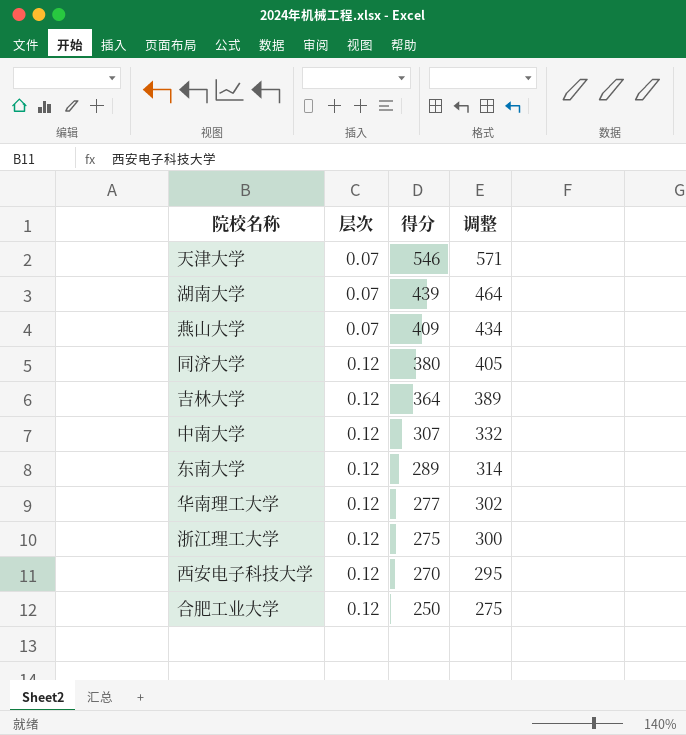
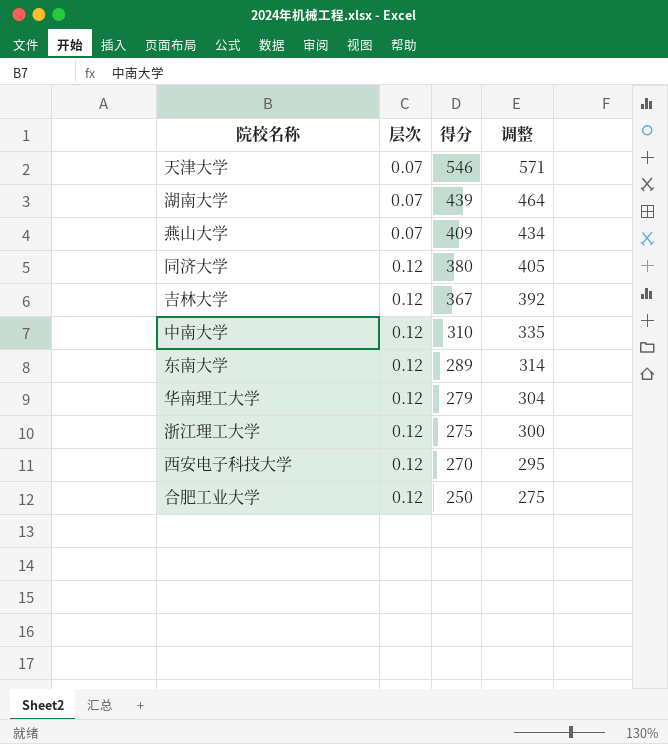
吉林大学 | 得分: 364 -> 367
吉林大学 | 调整: 389 -> 392
中南大学 | 得分: 307 -> 310
中南大学 | 调整: 332 -> 335
华南理工大学 | 得分: 277 -> 279
华南理工大学 | 调整: 302 -> 304

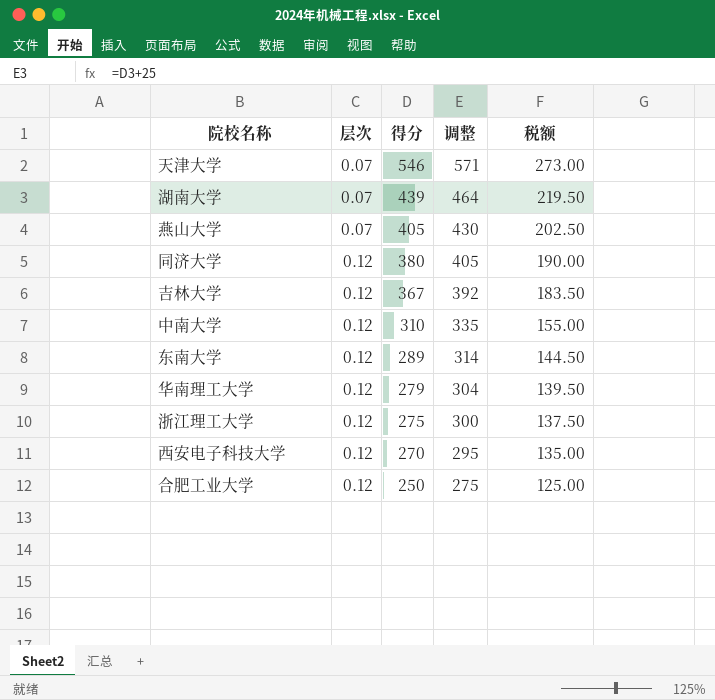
column 税额 | formula: none -> [得分] * 0.5
燕山大学 | 得分: 409 -> 405
燕山大学 | 调整: 434 -> 430

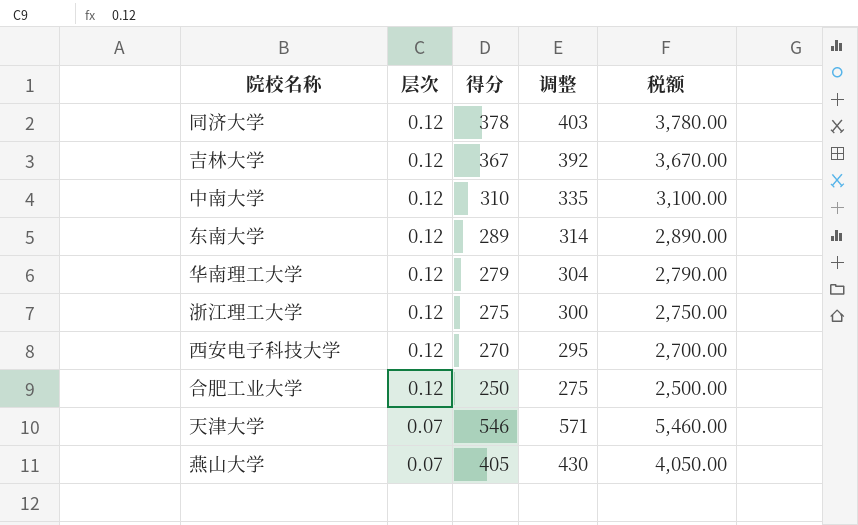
row order: 层次 ascending -> 层次 descending
column 税额 | formula: [得分] * 0.5 -> [得分] * 10
row 湖南大学: 0.07 | 439 | 464 | 219.50 -> none
同济大学 | 得分: 380 -> 378
同济大学 | 调整: 405 -> 403

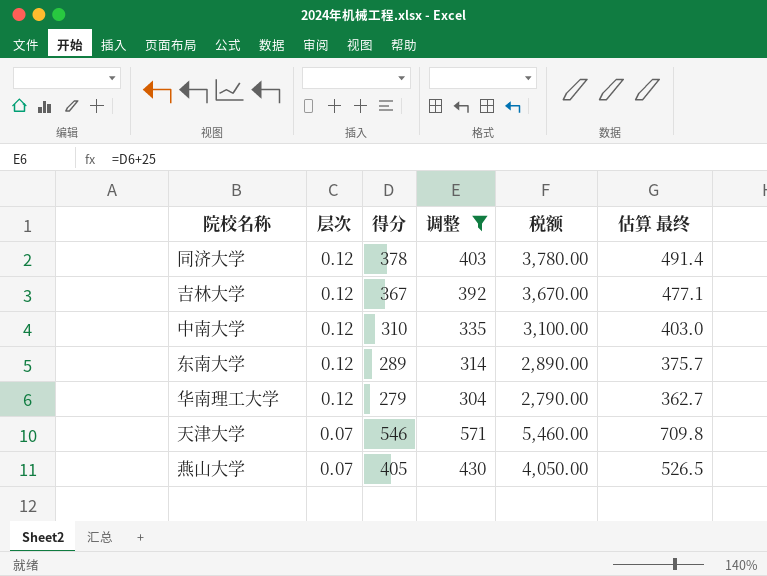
filter: none -> 调整 >= 304
column 估算 最终 | formula: none -> [得分] * 1.3

